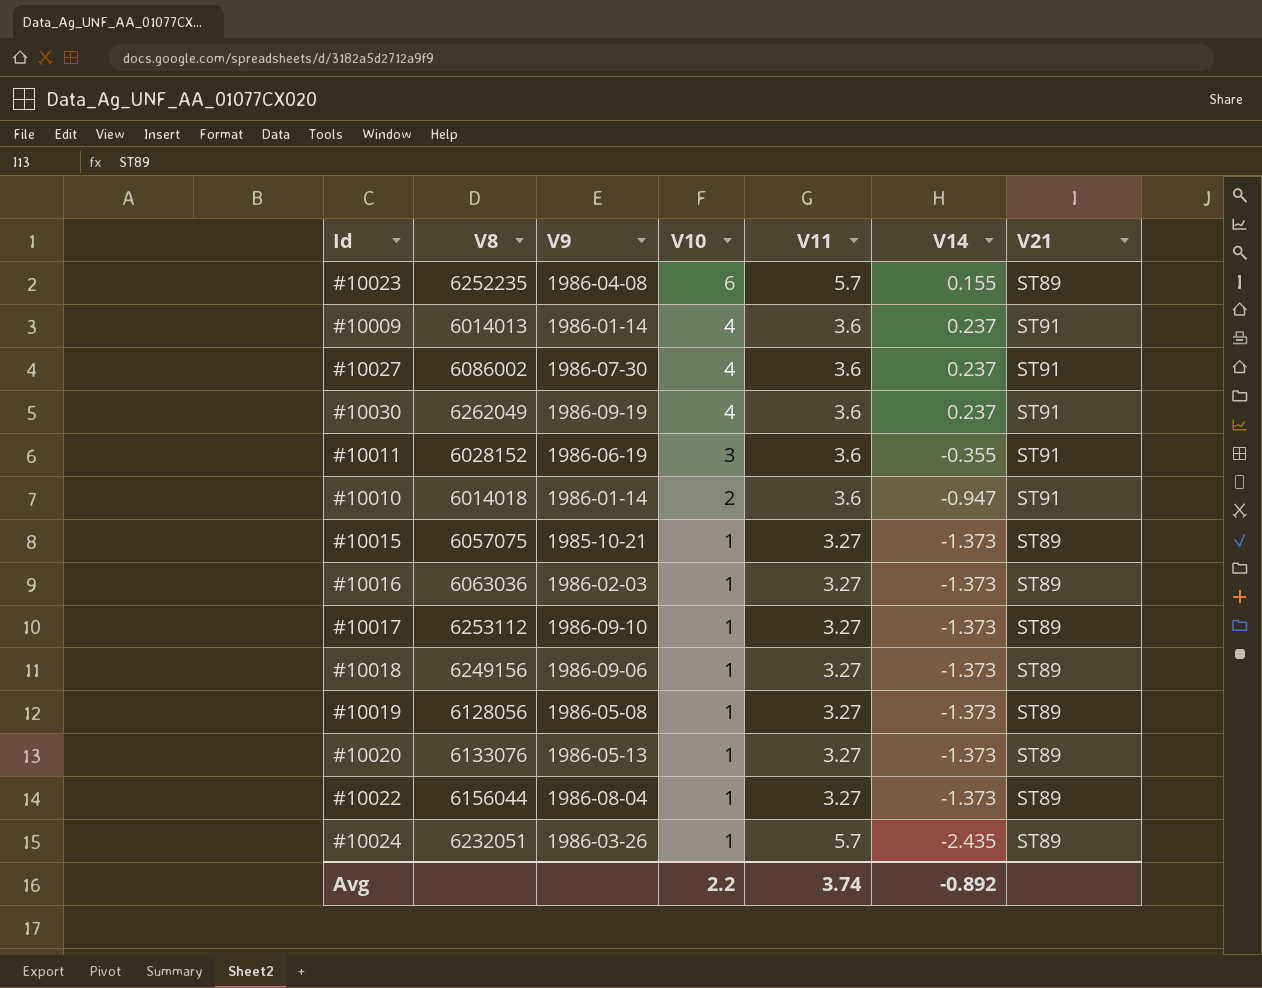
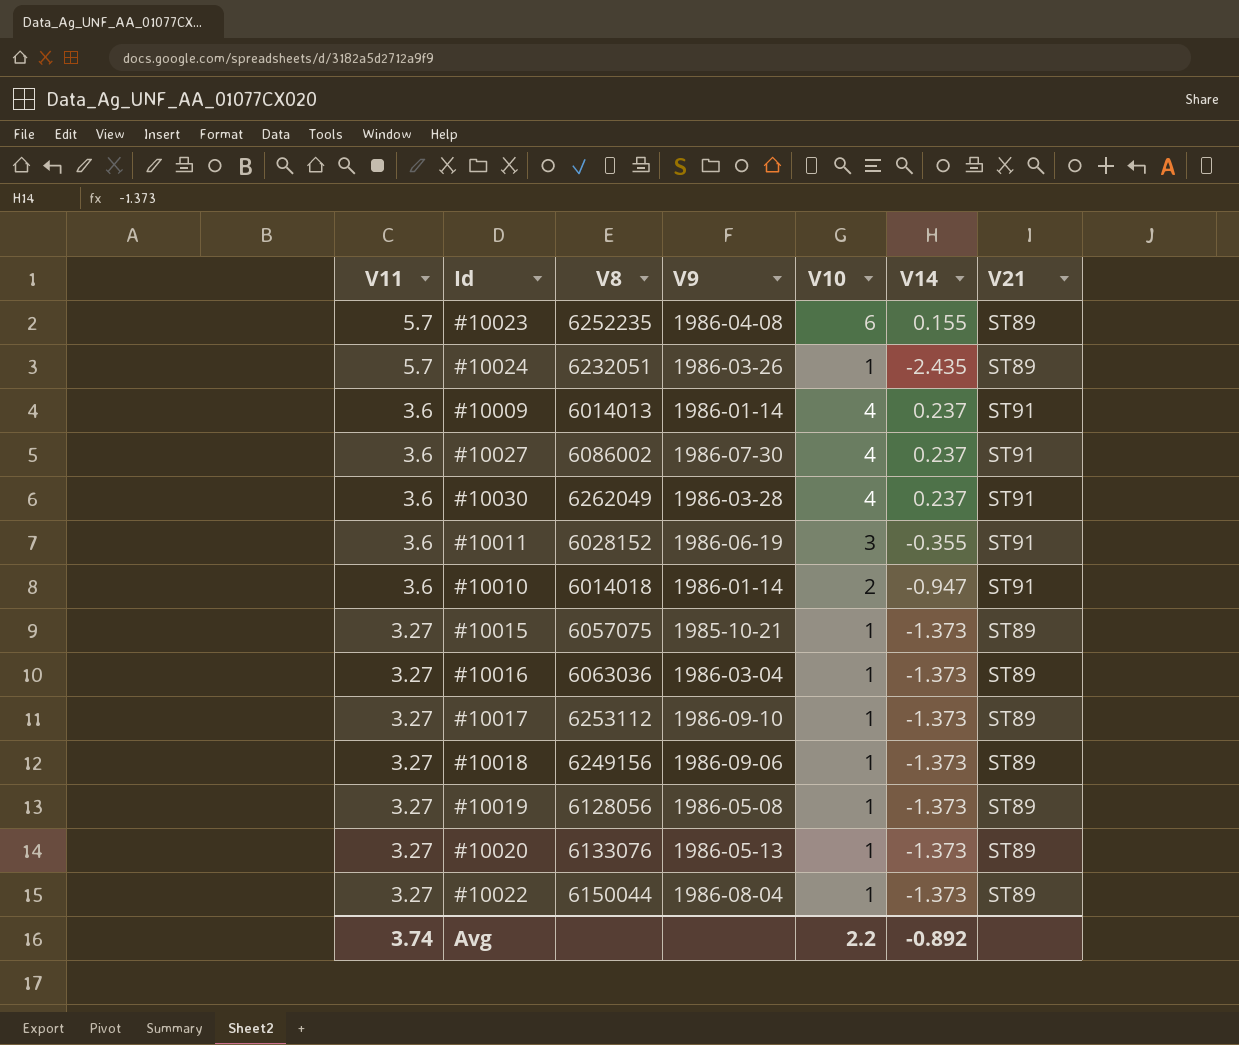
row order: V10 descending -> V11 descending
column V11 | position: 5 -> 1
#10030 | V9: 1986-09-19 -> 1986-03-28
#10016 | V9: 1986-02-03 -> 1986-03-04
#10022 | V8: 6156044 -> 6150044

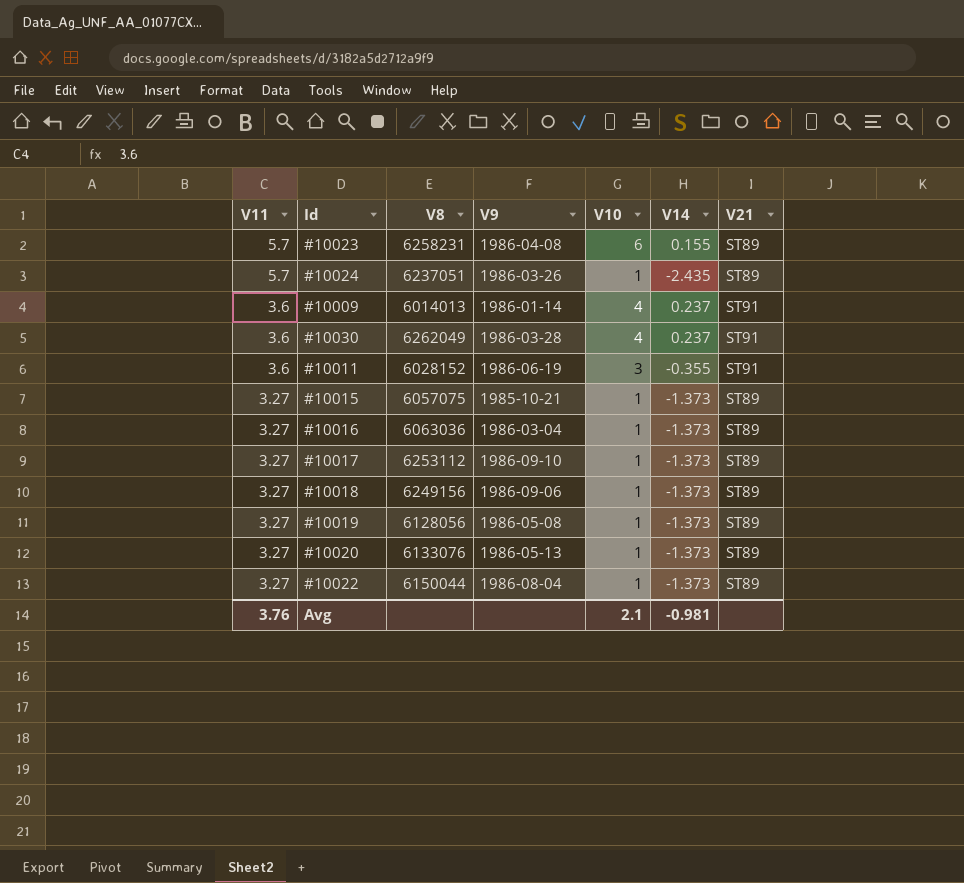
row #10027: 3.6 | 6086002 | 1986-07-30 | 4 | 0.237 | ST91 -> none
row #10010: 3.6 | 6014018 | 1986-01-14 | 2 | -0.947 | ST91 -> none
#10023 | V8: 6252235 -> 6258231
#10024 | V8: 6232051 -> 6237051
Avg | V11: 3.74 -> 3.76
Avg | V10: 2.2 -> 2.1
Avg | V14: -0.892 -> -0.981

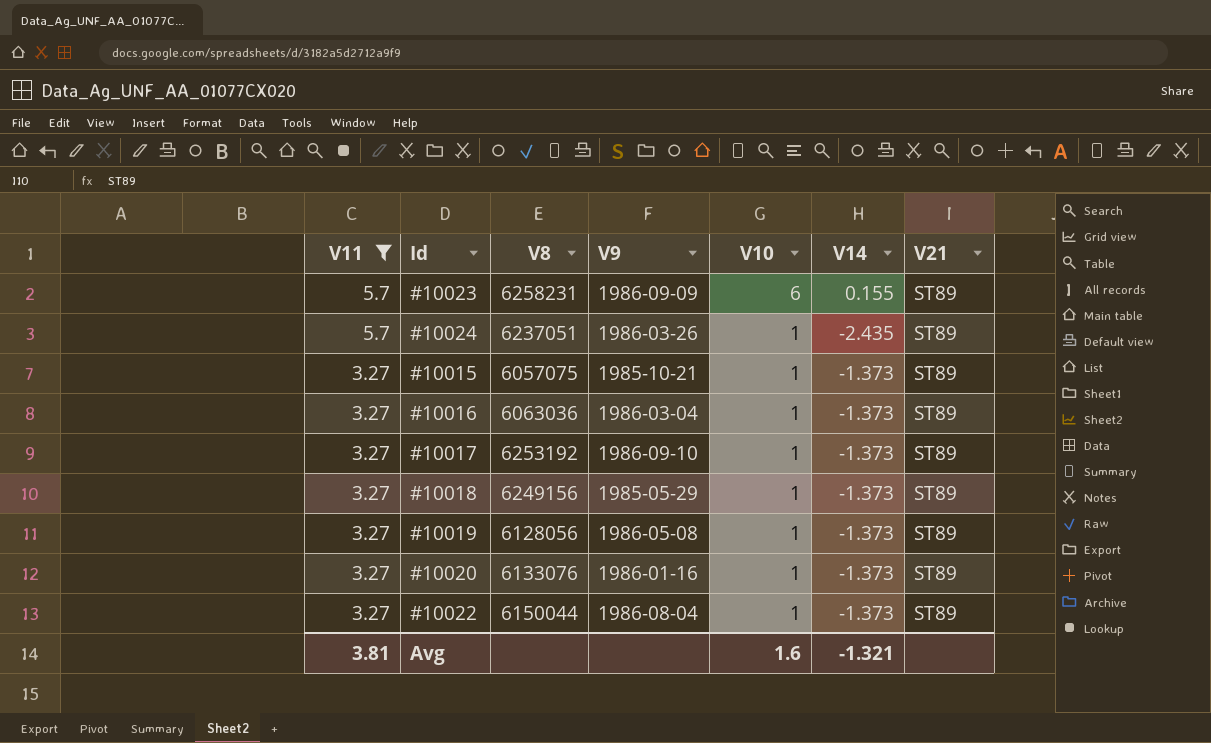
filter: none -> V11 != 3.6
#10023 | V9: 1986-04-08 -> 1986-09-09
#10017 | V8: 6253112 -> 6253192
#10018 | V9: 1986-09-06 -> 1985-05-29
#10020 | V9: 1986-05-13 -> 1986-01-16
Avg | V11: 3.76 -> 3.81
Avg | V10: 2.1 -> 1.6
Avg | V14: -0.981 -> -1.321

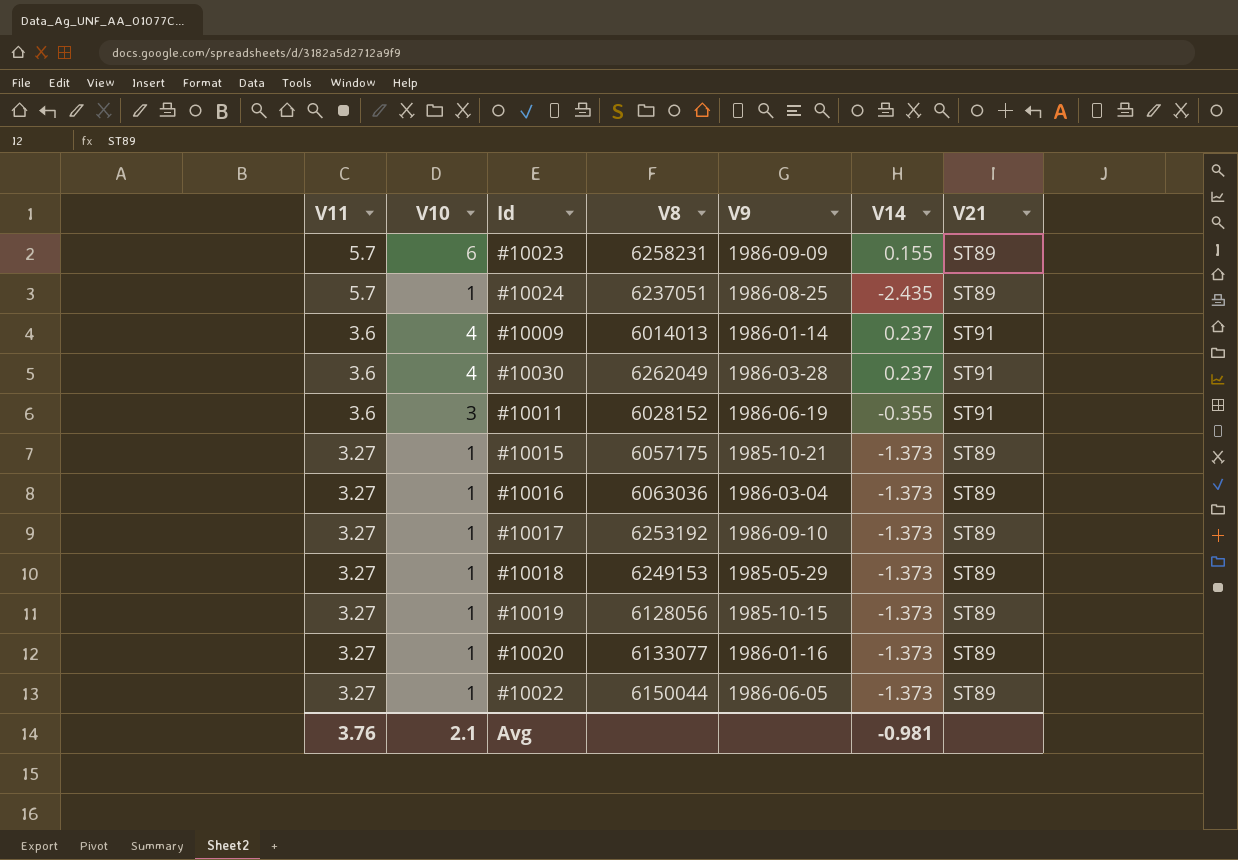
filter: V11 != 3.6 -> none
column V10 | position: 5 -> 2
#10024 | V9: 1986-03-26 -> 1986-08-25
#10015 | V8: 6057075 -> 6057175
#10018 | V8: 6249156 -> 6249153
#10019 | V9: 1986-05-08 -> 1985-10-15
#10020 | V8: 6133076 -> 6133077
#10022 | V9: 1986-08-04 -> 1986-06-05
Avg | V11: 3.81 -> 3.76
Avg | V10: 1.6 -> 2.1
Avg | V14: -1.321 -> -0.981

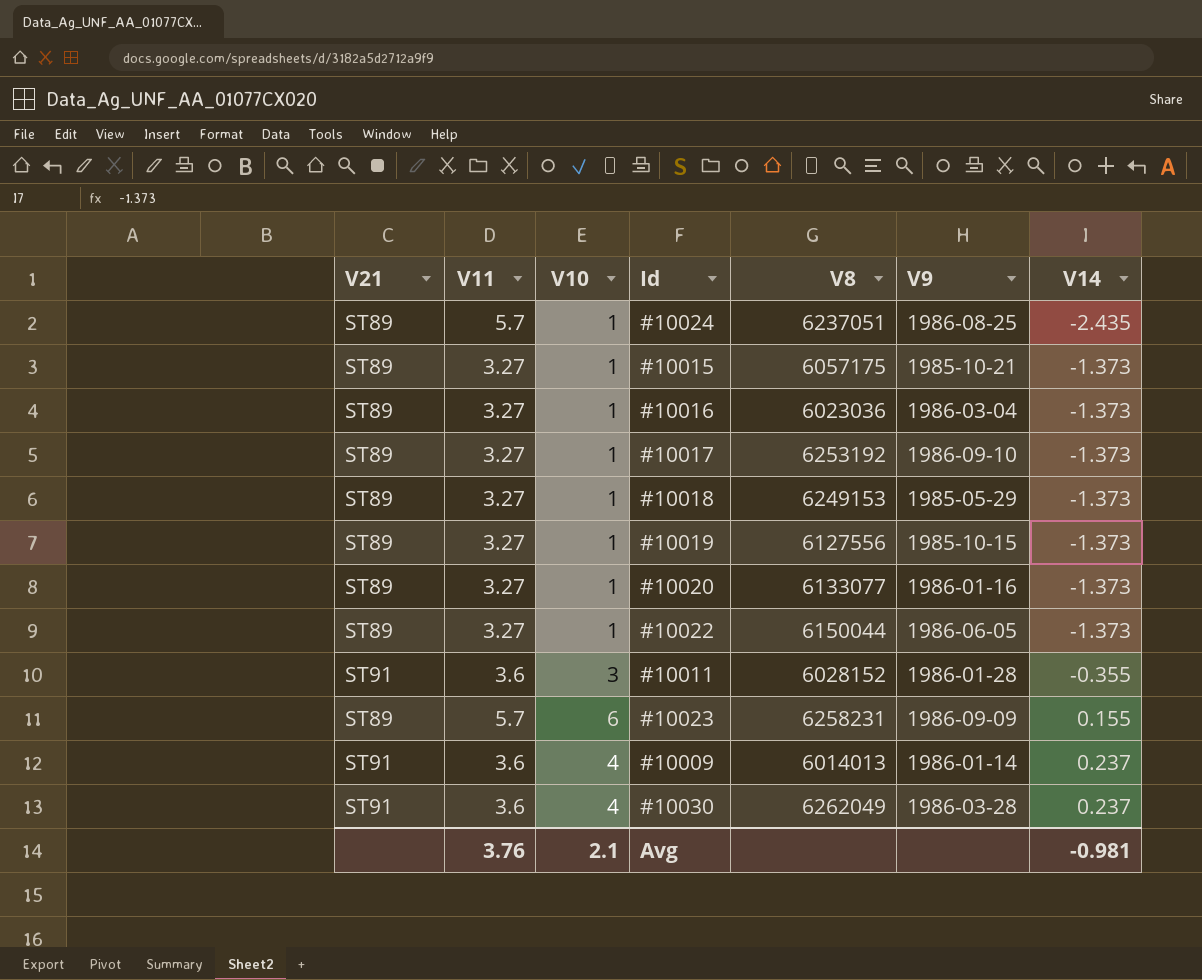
row order: V11 descending -> V14 ascending
column V21 | position: 7 -> 1
#10016 | V8: 6063036 -> 6023036
#10019 | V8: 6128056 -> 6127556
#10011 | V9: 1986-06-19 -> 1986-01-28

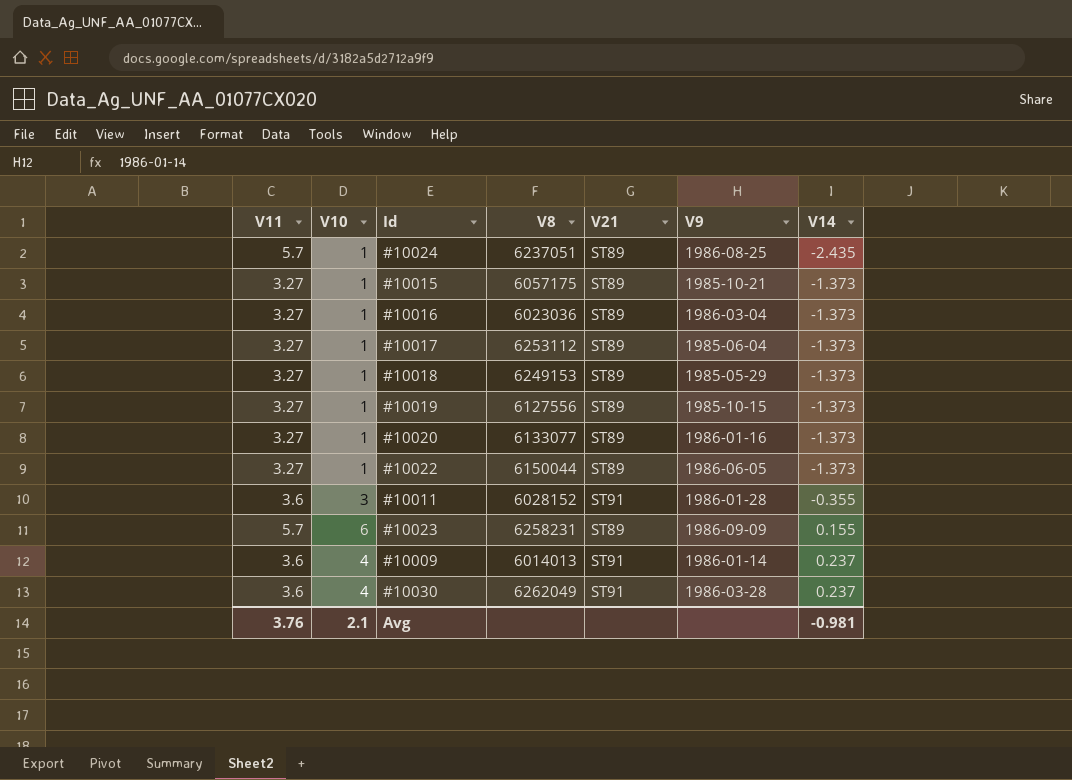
column V21 | position: 1 -> 5
#10017 | V8: 6253192 -> 6253112
#10017 | V9: 1986-09-10 -> 1985-06-04

